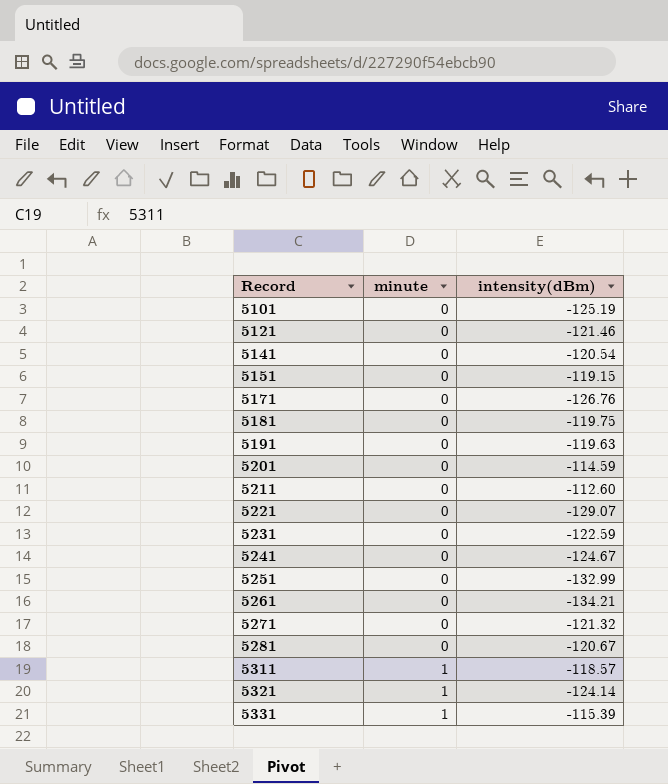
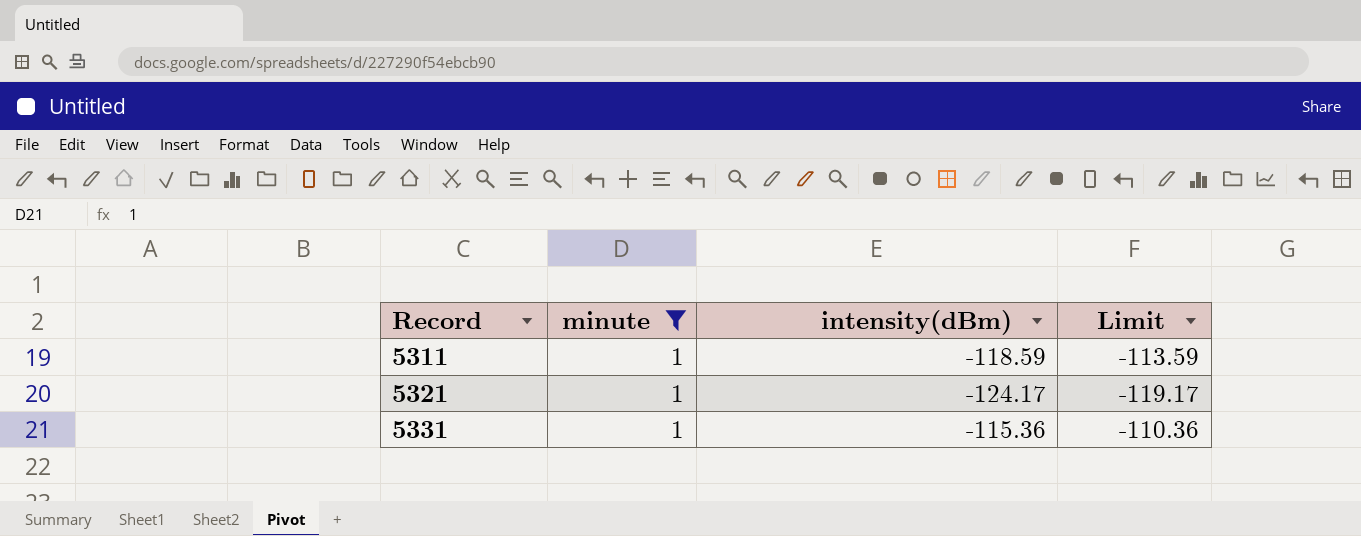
filter: none -> minute = 1
column Limit | formula: none -> [intensity(dBm)] + 5
5311 | intensity(dBm): -118.57 -> -118.59
5321 | intensity(dBm): -124.14 -> -124.17
5331 | intensity(dBm): -115.39 -> -115.36

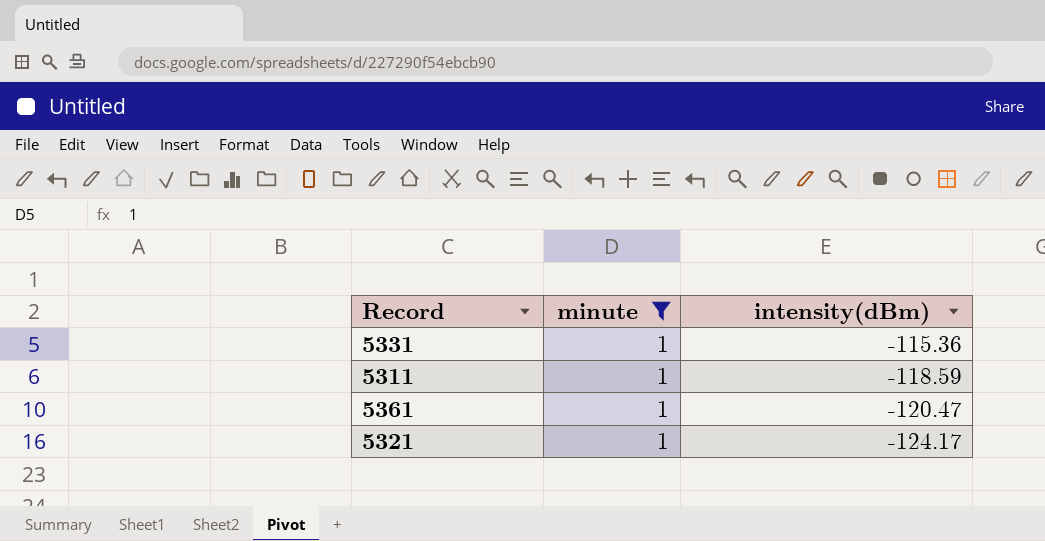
row order: Record ascending -> intensity(dBm) descending
column Limit | formula: [intensity(dBm)] + 5 -> none
row 5361: none -> 1 | -120.47

